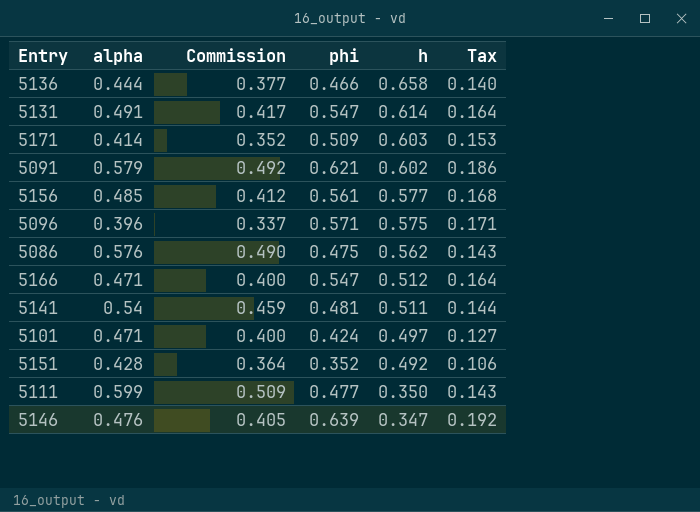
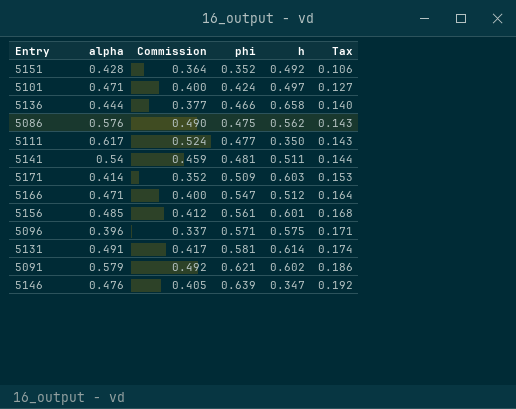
row order: h descending -> phi ascending
5111 | alpha: 0.599 -> 0.617
5111 | Commission: 0.509 -> 0.524
5156 | h: 0.577 -> 0.601
5131 | phi: 0.547 -> 0.581
5131 | Tax: 0.164 -> 0.174

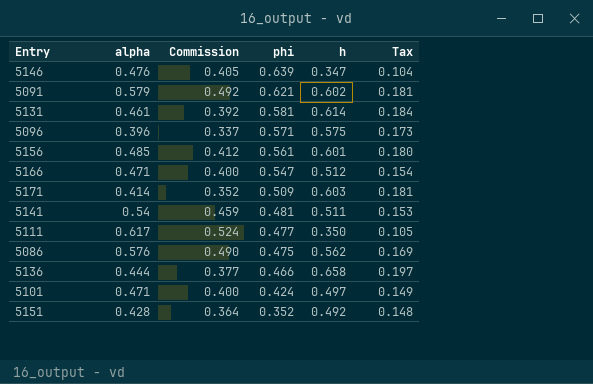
row order: phi ascending -> phi descending
column Tax | formula: [phi] * 0.3 -> [h] * 0.3
5131 | alpha: 0.491 -> 0.461
5131 | Commission: 0.417 -> 0.392

